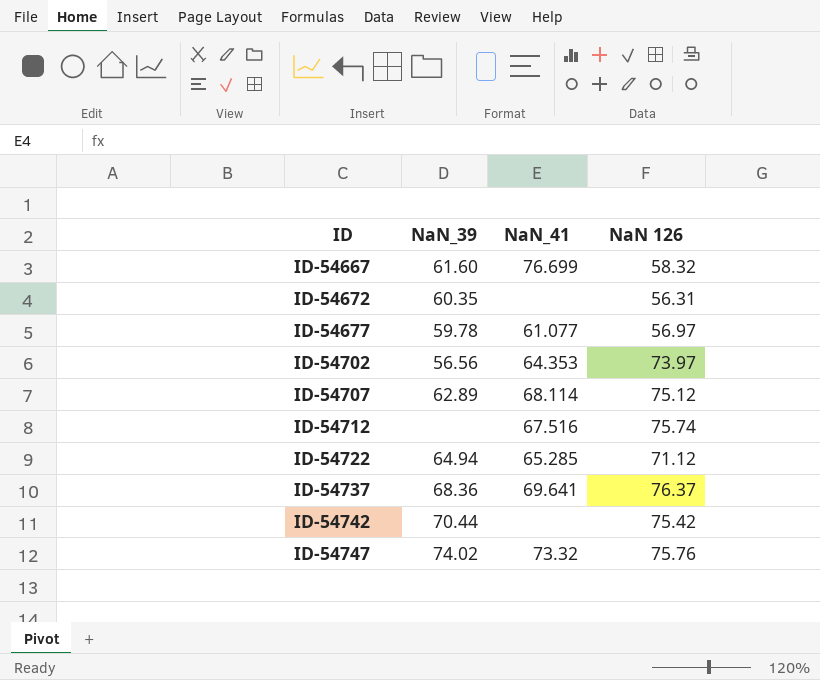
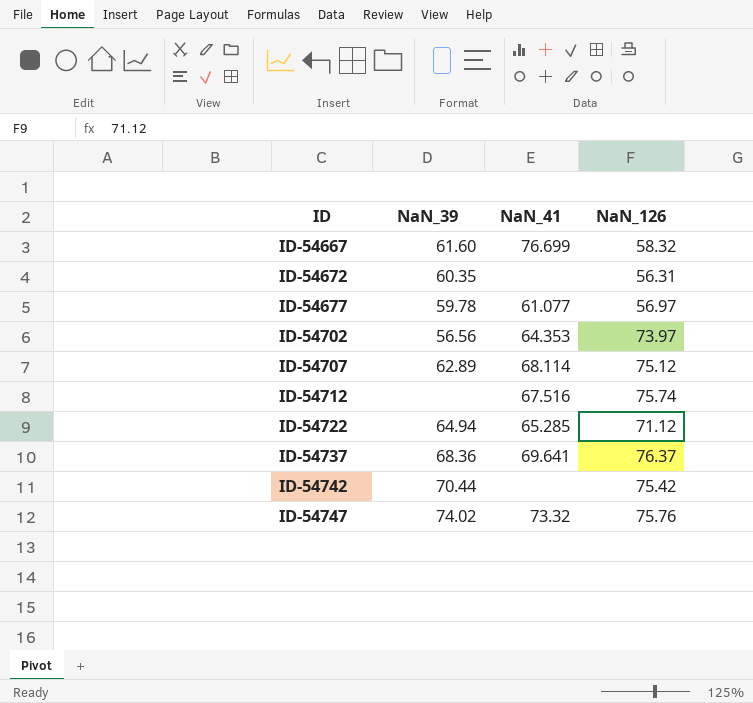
column name: NaN 126 -> NaN_126

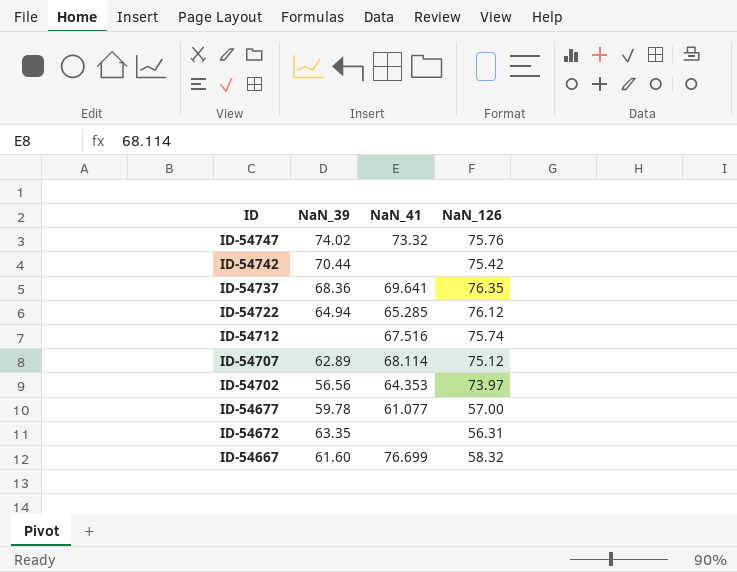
row order: ID ascending -> ID descending
ID-54737 | NaN_126: 76.37 -> 76.35
ID-54722 | NaN_126: 71.12 -> 76.12
ID-54677 | NaN_126: 56.97 -> 57.00
ID-54672 | NaN_39: 60.35 -> 63.35

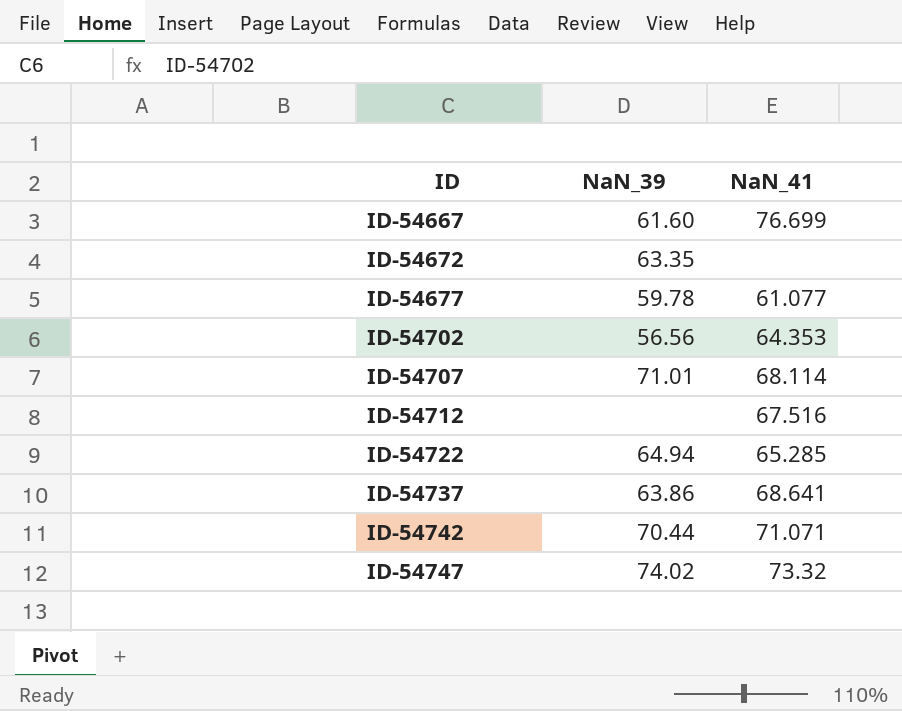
row order: ID descending -> ID ascending
column NaN_126 | position: 4 -> none
ID-54707 | NaN_39: 62.89 -> 71.01
ID-54737 | NaN_39: 68.36 -> 63.86
ID-54737 | NaN_41: 69.641 -> 68.641
ID-54742 | NaN_41: none -> 71.071

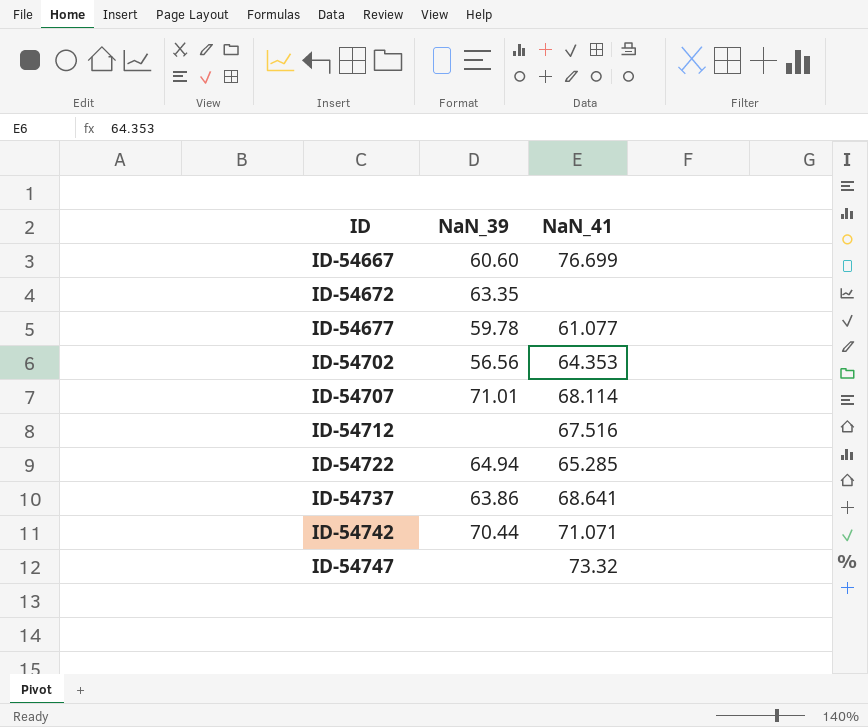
ID-54667 | NaN_39: 61.60 -> 60.60
ID-54747 | NaN_39: 74.02 -> none

